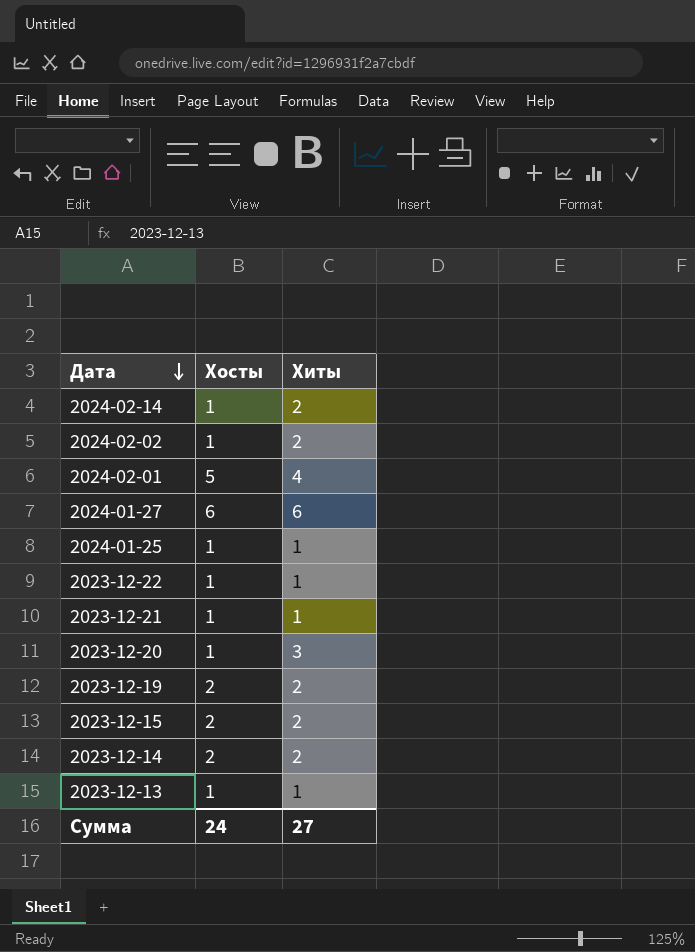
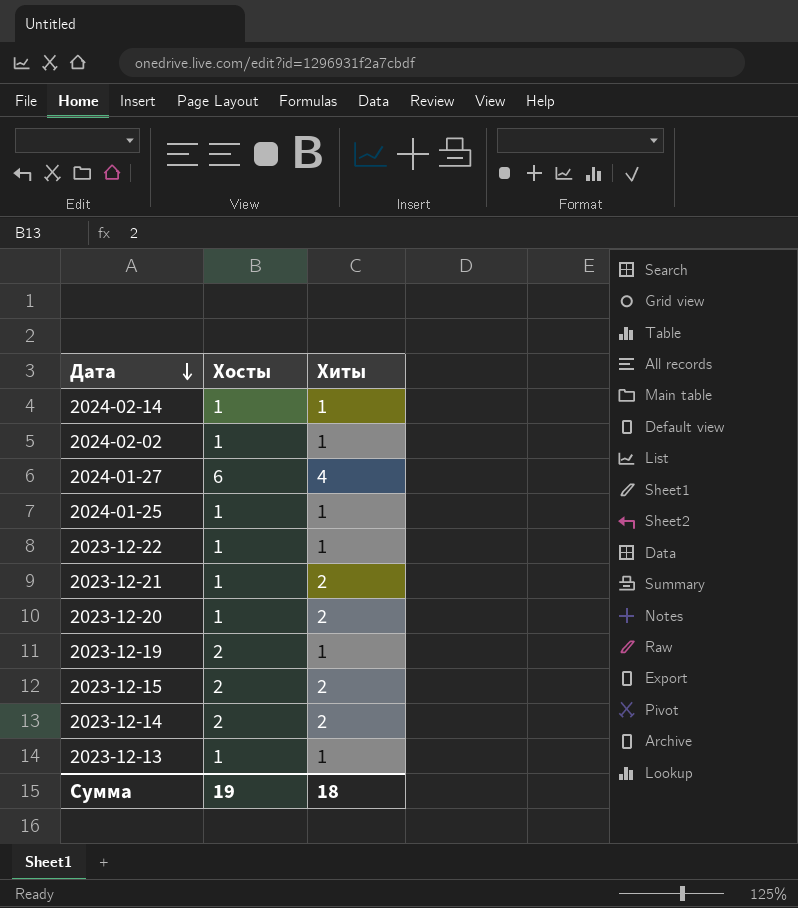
row 2024-02-01: 5 | 4 -> none
2024-02-14 | Хиты: 2 -> 1
2024-02-02 | Хиты: 2 -> 1
2024-01-27 | Хиты: 6 -> 4
2023-12-21 | Хиты: 1 -> 2
2023-12-20 | Хиты: 3 -> 2
2023-12-19 | Хиты: 2 -> 1
Сумма | Хосты: 24 -> 19
Сумма | Хиты: 27 -> 18

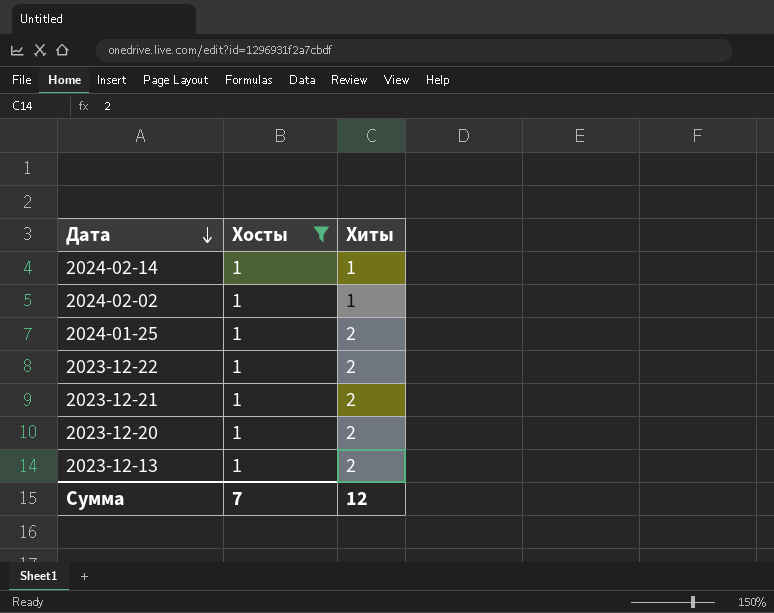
filter: none -> Хосты = 1
2024-01-25 | Хиты: 1 -> 2
2023-12-22 | Хиты: 1 -> 2
2023-12-13 | Хиты: 1 -> 2
Сумма | Хосты: 19 -> 7
Сумма | Хиты: 18 -> 12

